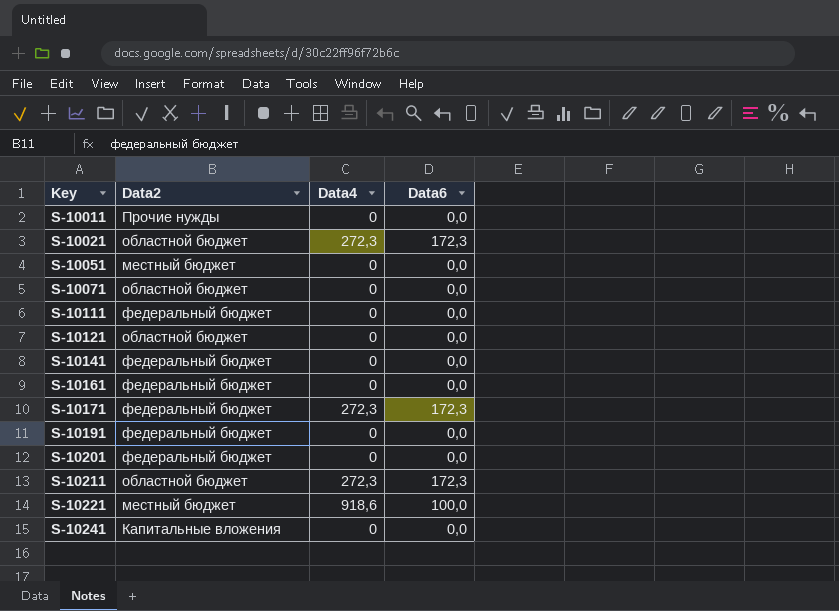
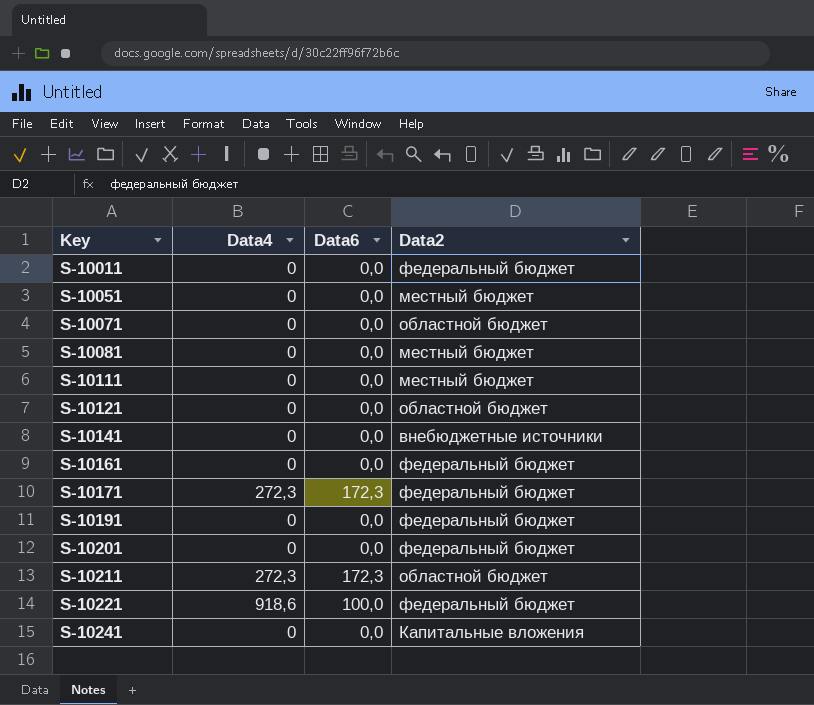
column Data2 | position: 2 -> 4
row S-10021: областной бюджет | 272,3 | 172,3 -> none
S-10011 | Data2: Прочие нужды -> федеральный бюджет
row S-10081: none -> 0 | 0,0 | местный бюджет
S-10111 | Data2: федеральный бюджет -> местный бюджет
S-10141 | Data2: федеральный бюджет -> внебюджетные источники
S-10221 | Data2: местный бюджет -> федеральный бюджет

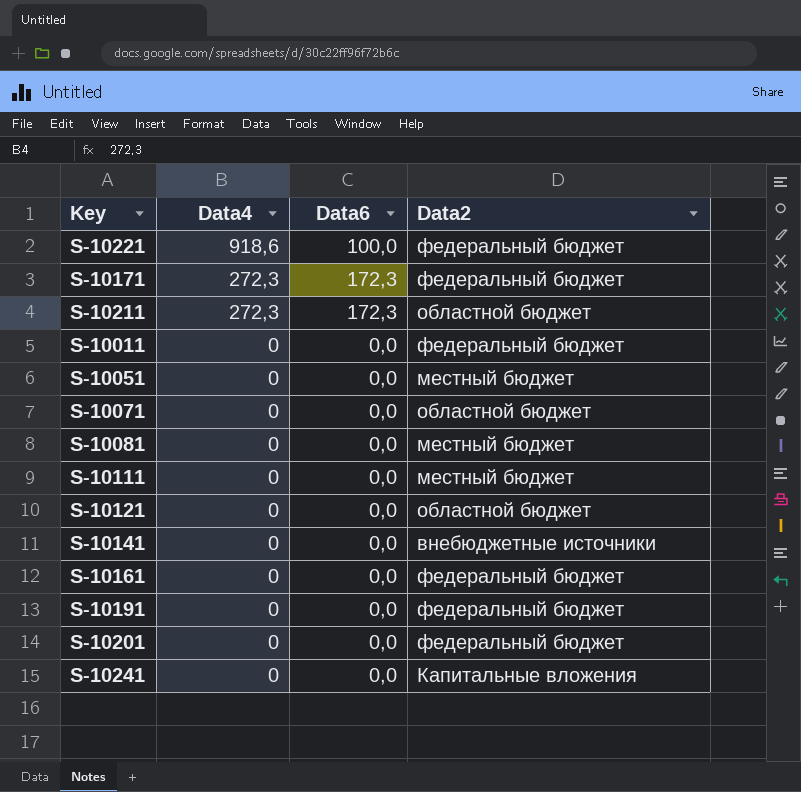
row order: Key ascending -> Data4 descending

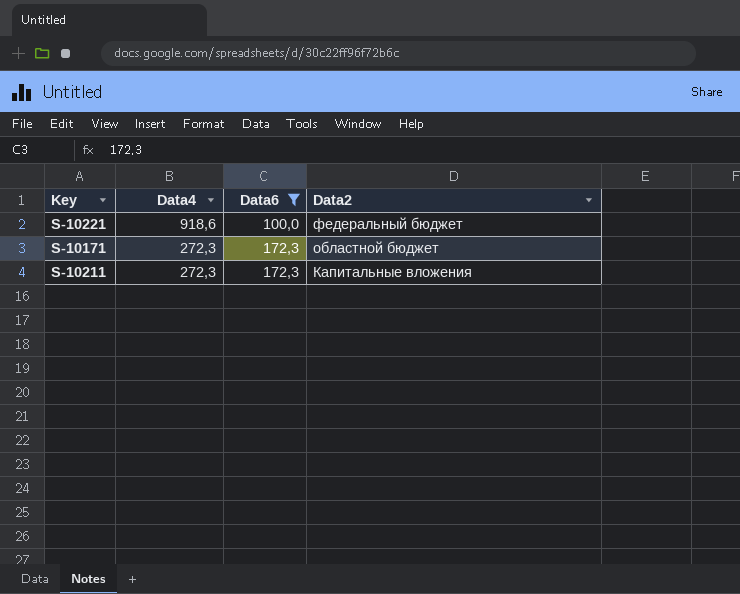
filter: none -> Data6 != 0,0
S-10171 | Data2: федеральный бюджет -> областной бюджет
S-10211 | Data2: областной бюджет -> Капитальные вложения

